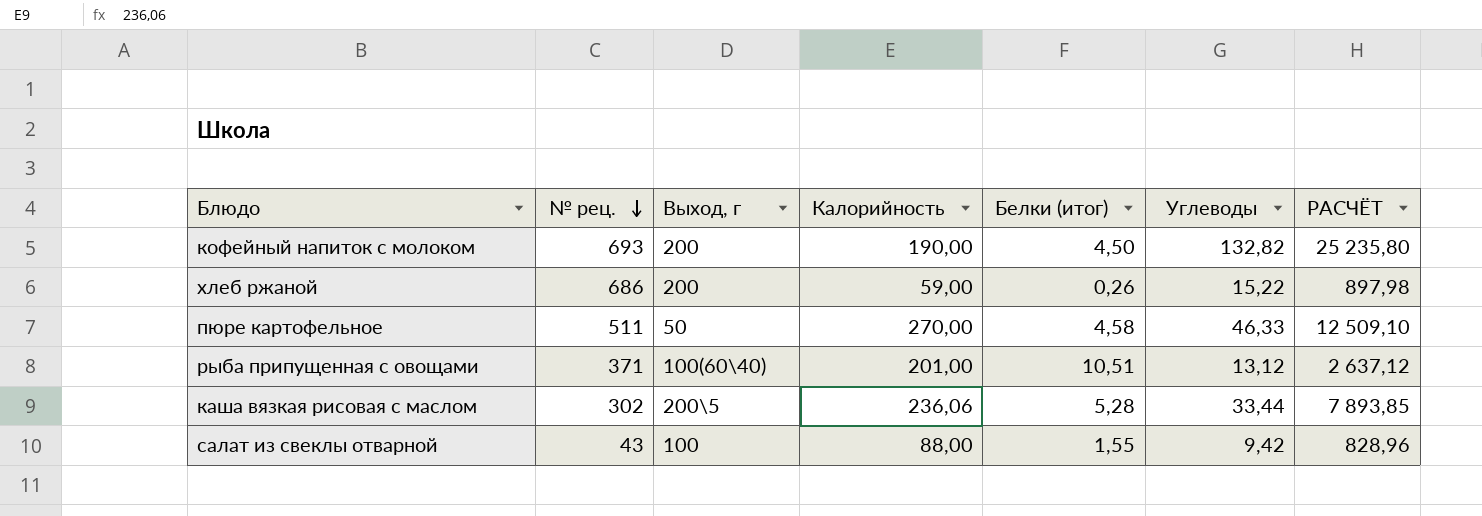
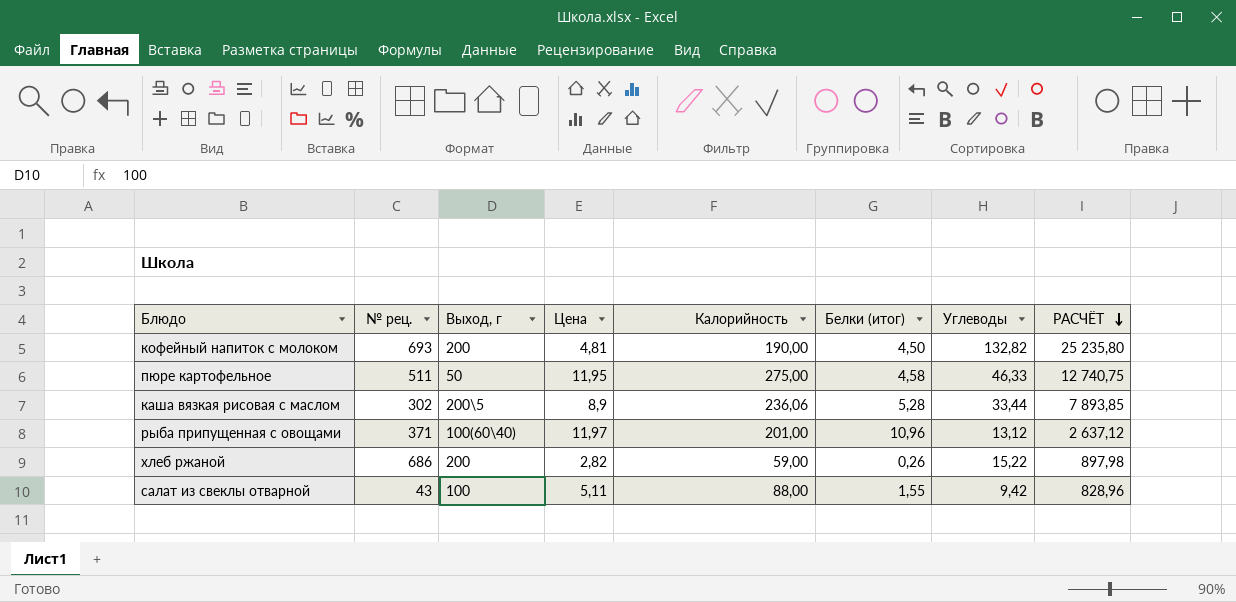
row order: № рец. descending -> РАСЧЁТ descending
column Цена | position: none -> 4
пюре картофельное | Калорийность: 270,00 -> 275,00
пюре картофельное | РАСЧЁТ: 12 509,10 -> 12 740,75
рыба припущенная с овощами | Белки (итог): 10,51 -> 10,96

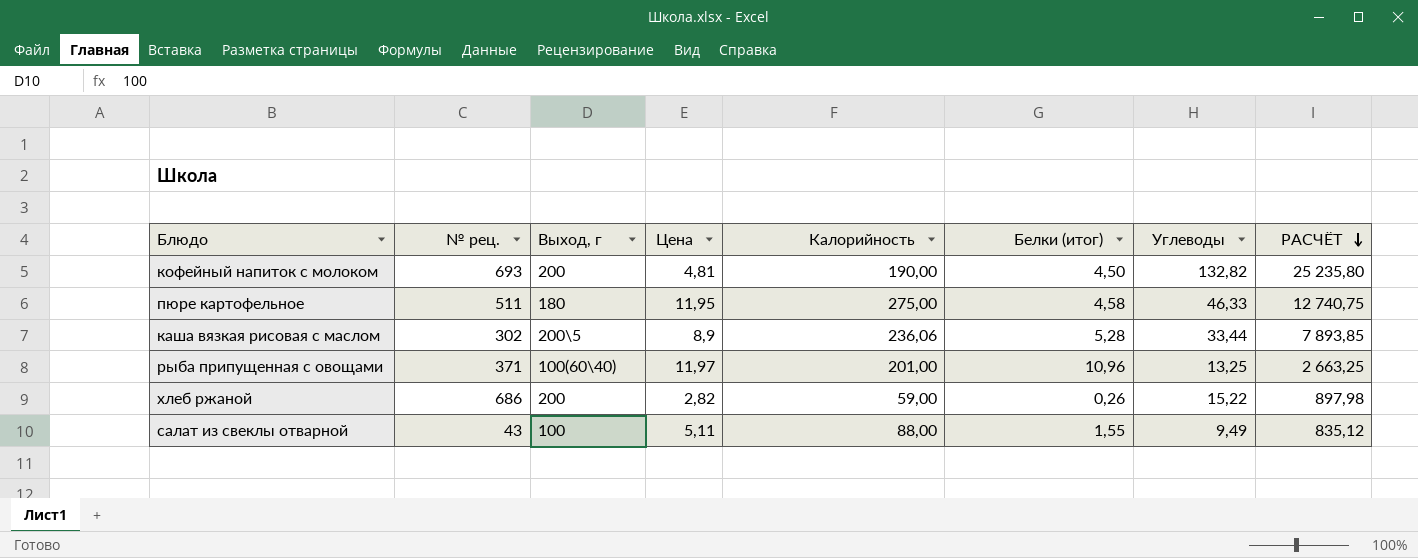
пюре картофельное | Выход, г: 50 -> 180
рыба припущенная с овощами | Углеводы: 13,12 -> 13,25
рыба припущенная с овощами | РАСЧЁТ: 2 637,12 -> 2 663,25
салат из свеклы отварной | Углеводы: 9,42 -> 9,49
салат из свеклы отварной | РАСЧЁТ: 828,96 -> 835,12

